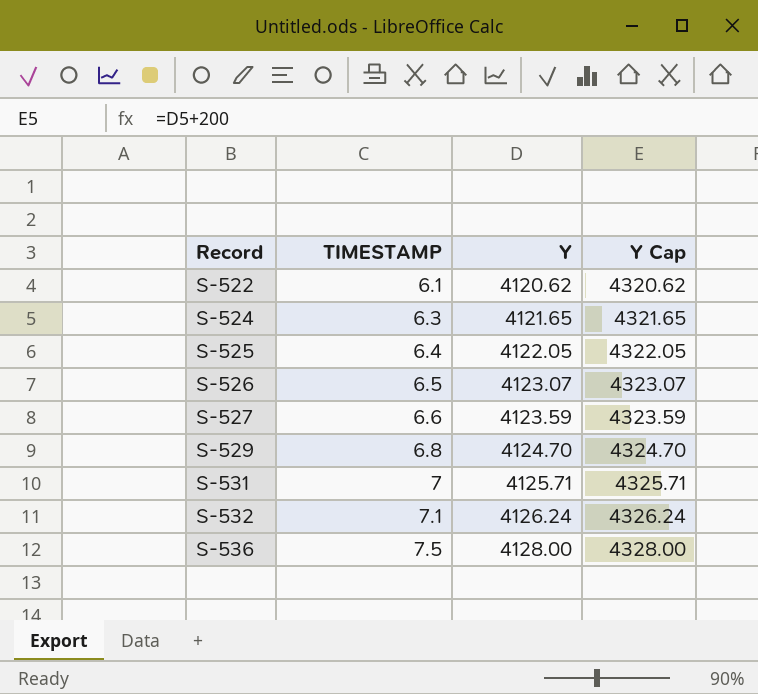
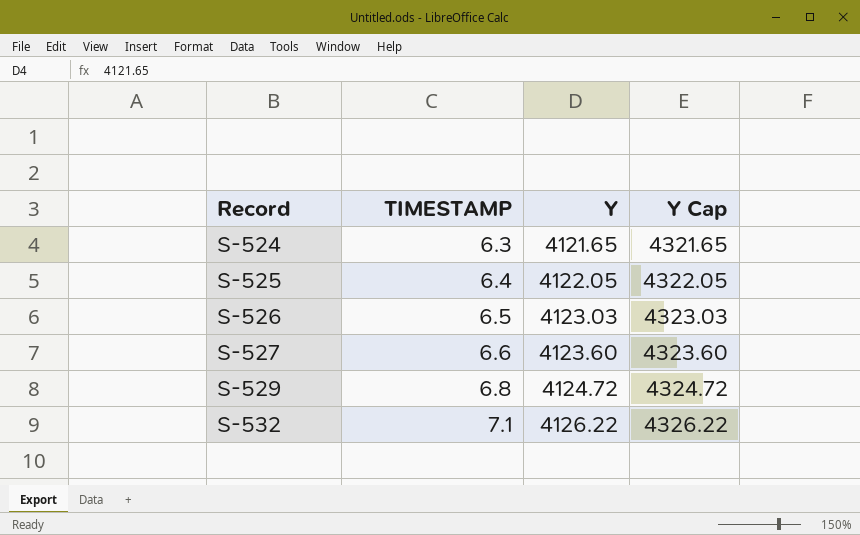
row S-522: 6.1 | 4120.62 | 4320.62 -> none
row S-531: 7 | 4125.71 | 4325.71 -> none
row S-536: 7.5 | 4128.00 | 4328.00 -> none
S-526 | Y: 4123.07 -> 4123.03
S-526 | Y Cap: 4323.07 -> 4323.03
S-527 | Y: 4123.59 -> 4123.60
S-527 | Y Cap: 4323.59 -> 4323.60
S-529 | Y: 4124.70 -> 4124.72
S-529 | Y Cap: 4324.70 -> 4324.72
S-532 | Y: 4126.24 -> 4126.22
S-532 | Y Cap: 4326.24 -> 4326.22

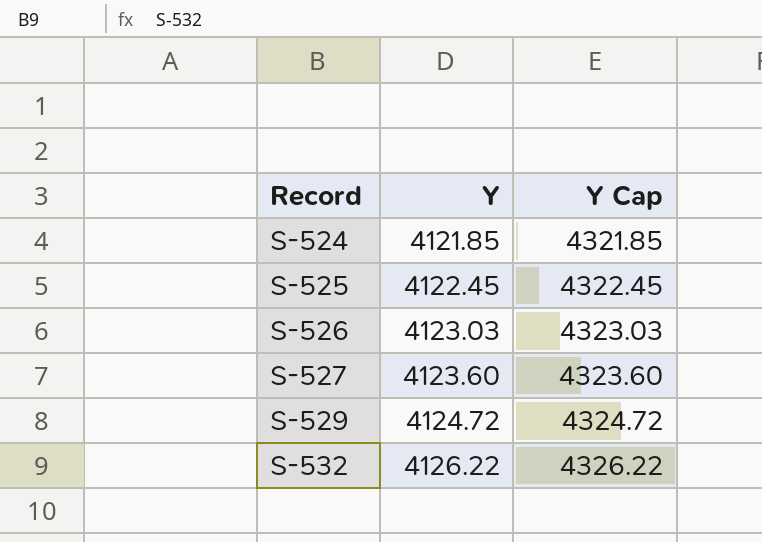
column TIMESTAMP | position: 2 -> none
S-524 | Y: 4121.65 -> 4121.85
S-524 | Y Cap: 4321.65 -> 4321.85
S-525 | Y: 4122.05 -> 4122.45
S-525 | Y Cap: 4322.05 -> 4322.45

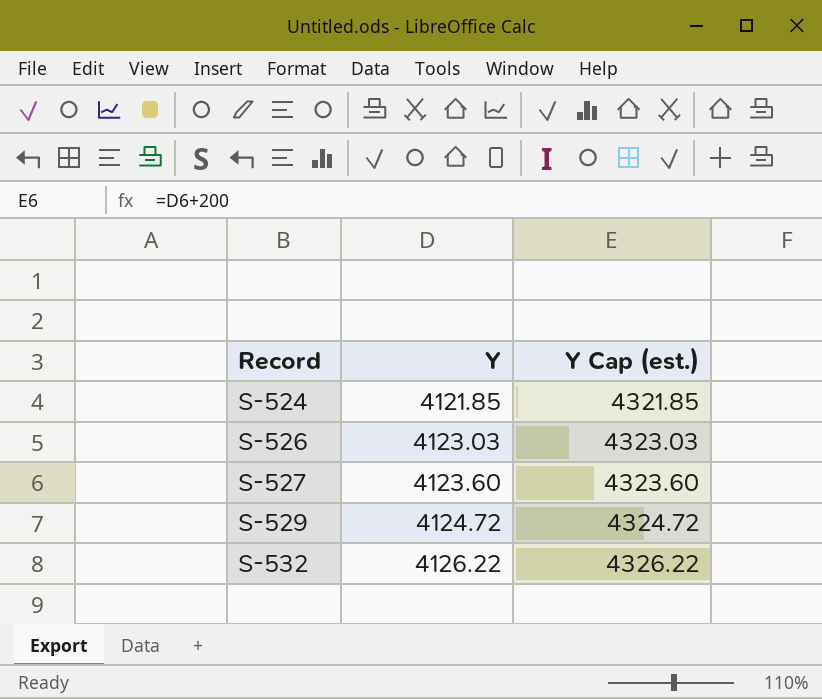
column name: Y Cap -> Y Cap (est.)
row S-525: 4122.45 | 4322.45 -> none

